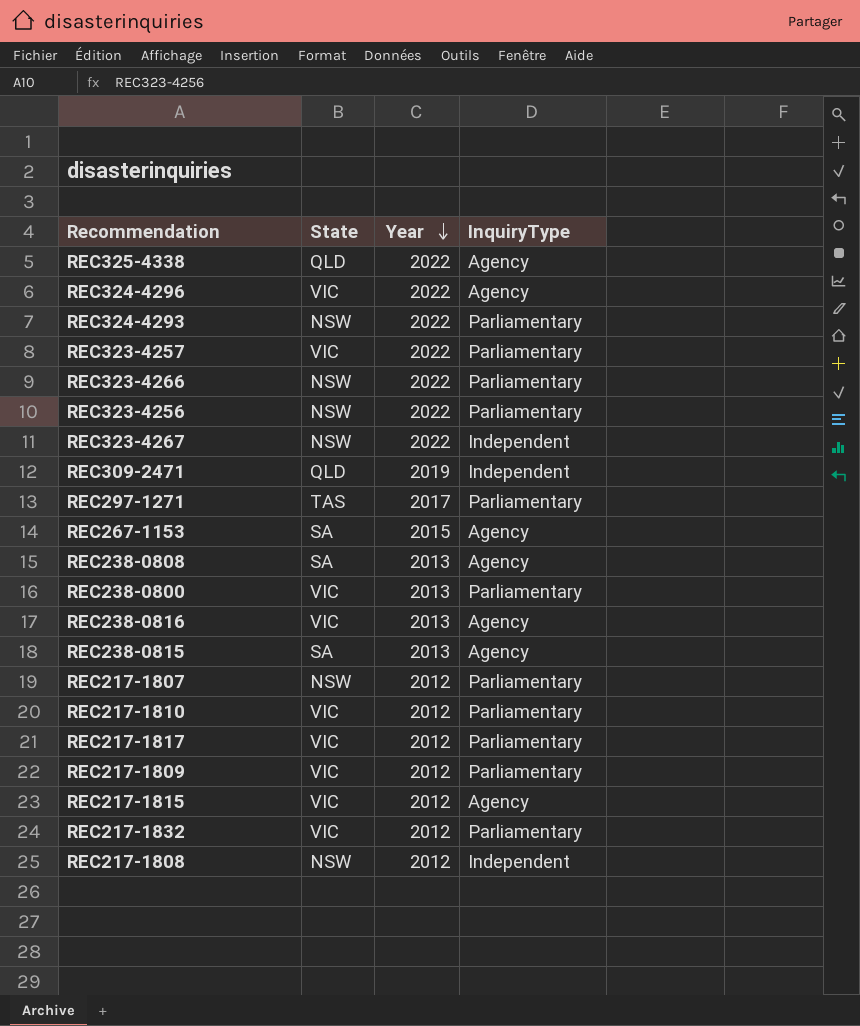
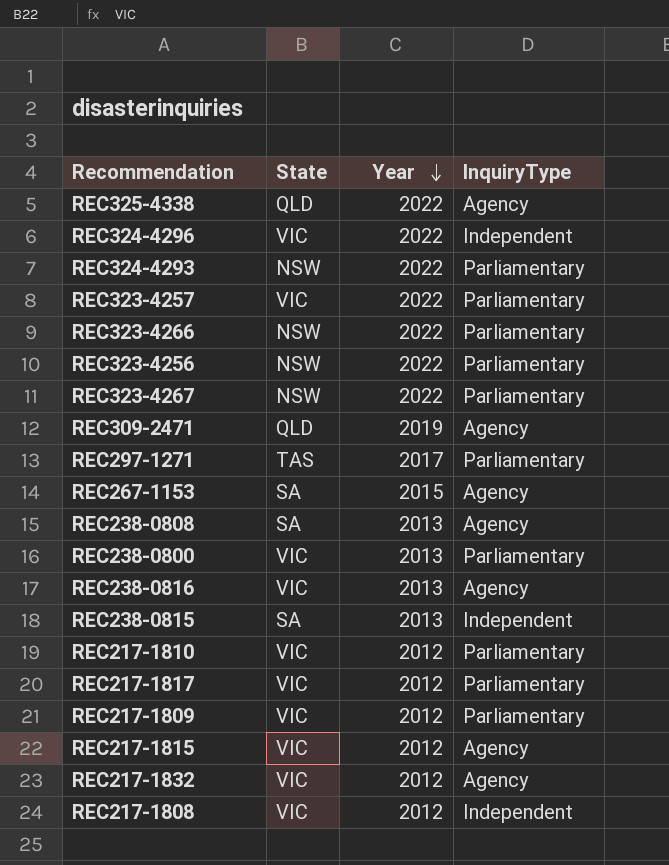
row REC217-1807: NSW | 2012 | Parliamentary -> none
REC324-4296 | InquiryType: Agency -> Independent
REC323-4267 | InquiryType: Independent -> Parliamentary
REC309-2471 | InquiryType: Independent -> Agency
REC238-0815 | InquiryType: Agency -> Independent
REC217-1832 | InquiryType: Parliamentary -> Agency
REC217-1808 | State: NSW -> VIC

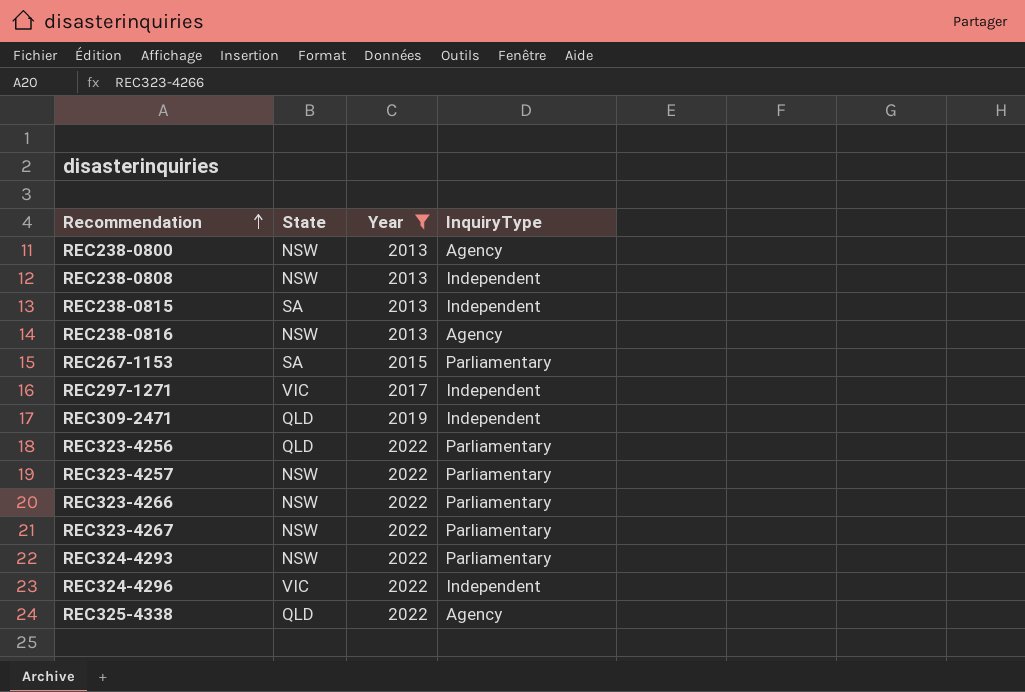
filter: none -> Year != 2012
row order: Year descending -> Recommendation ascending
REC238-0800 | State: VIC -> NSW
REC238-0800 | InquiryType: Parliamentary -> Agency
REC238-0808 | State: SA -> NSW
REC238-0808 | InquiryType: Agency -> Independent
REC238-0816 | State: VIC -> NSW
REC267-1153 | InquiryType: Agency -> Parliamentary
REC297-1271 | State: TAS -> VIC
REC297-1271 | InquiryType: Parliamentary -> Independent
REC309-2471 | InquiryType: Agency -> Independent
REC323-4256 | State: NSW -> QLD
REC323-4257 | State: VIC -> NSW

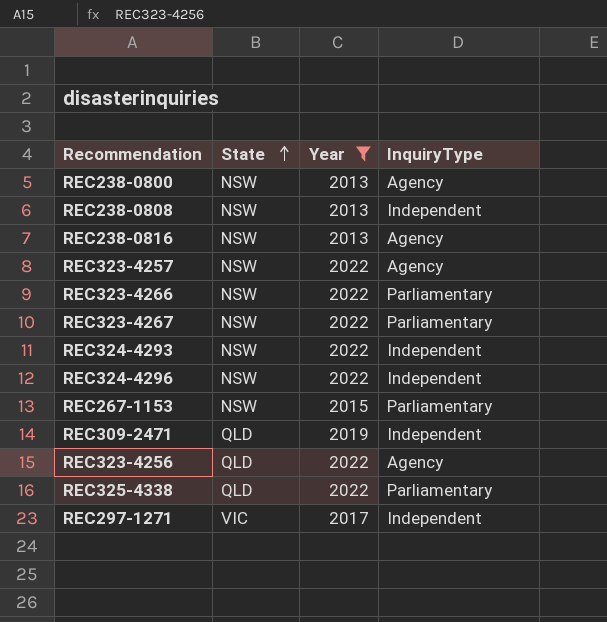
row order: Recommendation ascending -> State ascending
row REC238-0815: SA | 2013 | Independent -> none
REC323-4257 | InquiryType: Parliamentary -> Agency
REC324-4293 | InquiryType: Parliamentary -> Independent
REC324-4296 | State: VIC -> NSW
REC267-1153 | State: SA -> NSW
REC323-4256 | InquiryType: Parliamentary -> Agency
REC325-4338 | InquiryType: Agency -> Parliamentary

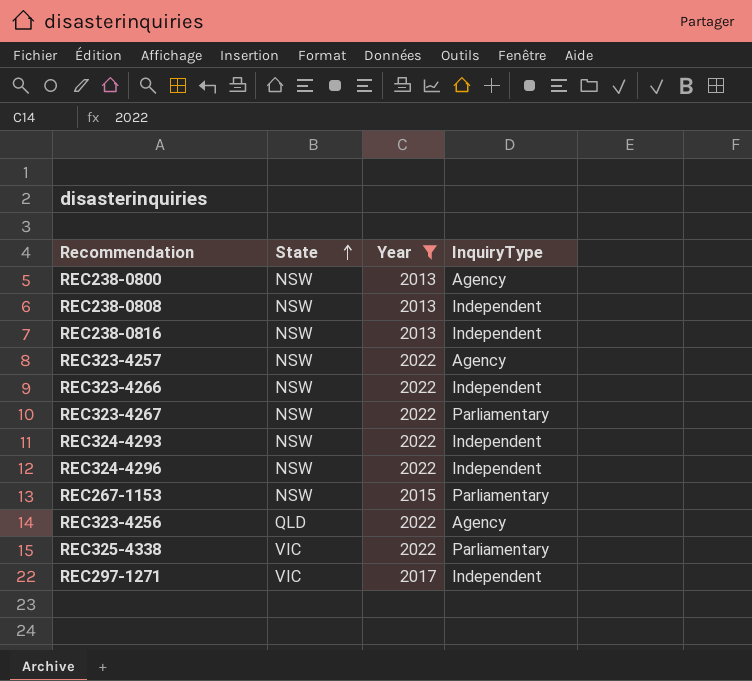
row REC309-2471: QLD | 2019 | Independent -> none
REC238-0816 | InquiryType: Agency -> Independent
REC323-4266 | InquiryType: Parliamentary -> Independent
REC325-4338 | State: QLD -> VIC

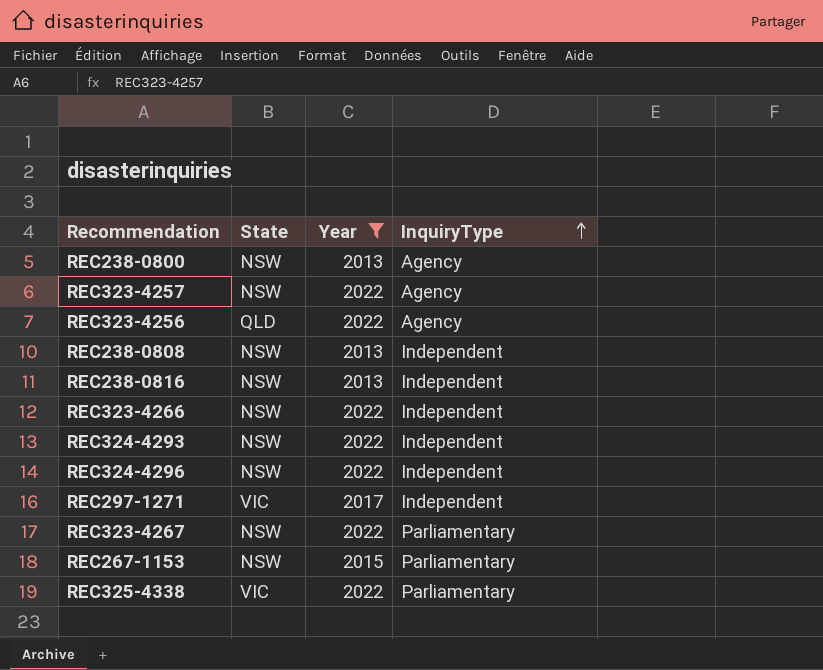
row order: State ascending -> InquiryType ascending

